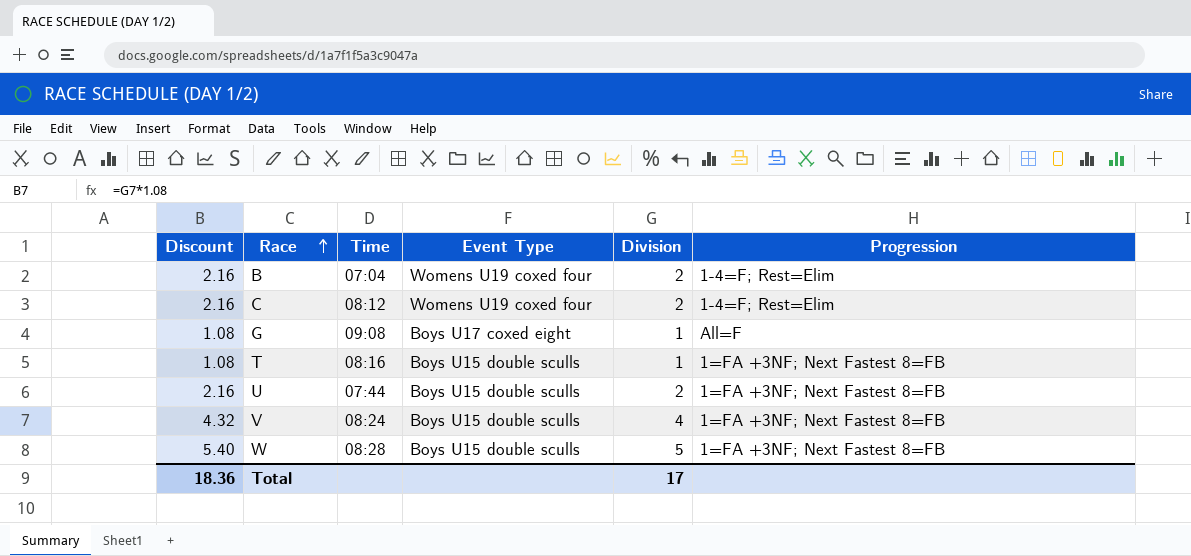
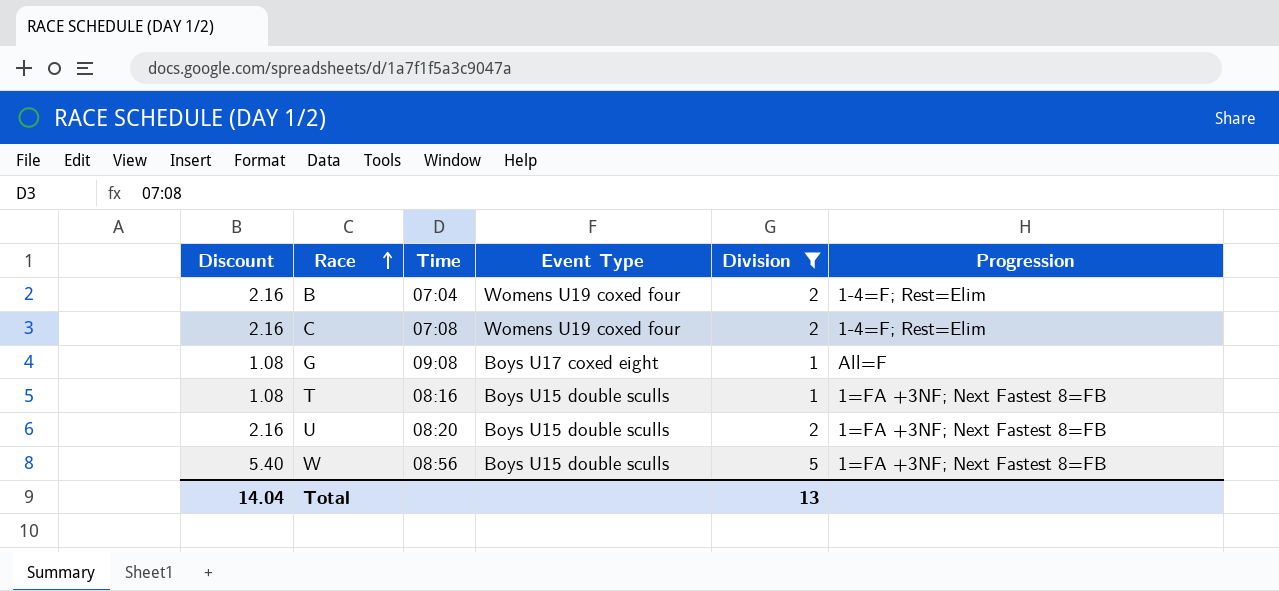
filter: none -> Division != 4
C | Time: 08:12 -> 07:08
U | Time: 07:44 -> 08:20
W | Time: 08:28 -> 08:56
Total | Discount: 18.36 -> 14.04
Total | Division: 17 -> 13

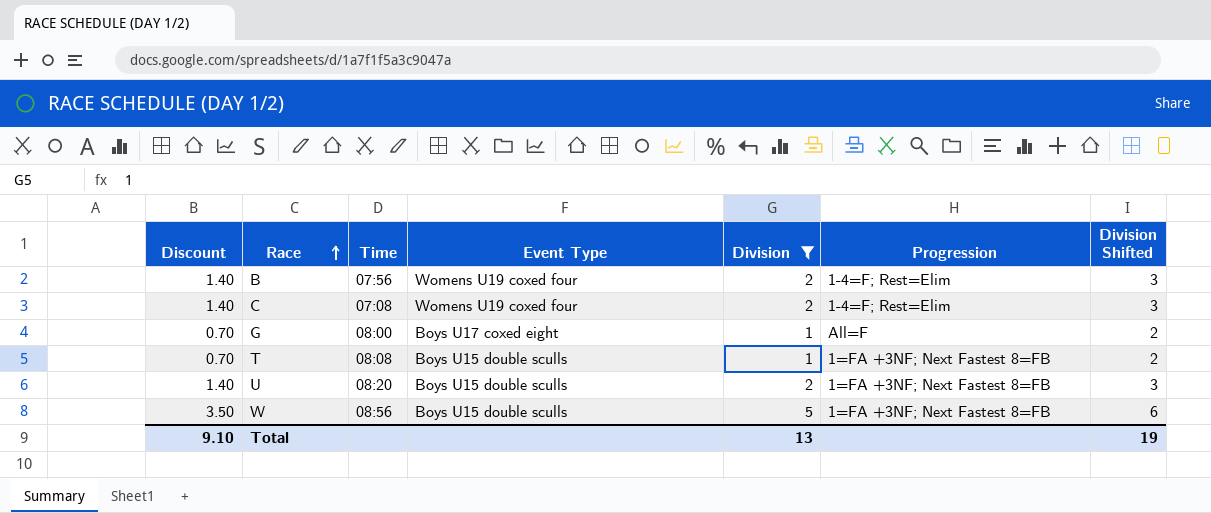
column Discount | formula: [Division] * 1.08 -> [Division] * 0.7
column Division Shifted | formula: none -> [Division] + 1
B | Time: 07:04 -> 07:56
G | Time: 09:08 -> 08:00
T | Time: 08:16 -> 08:08
Total | Discount: 14.04 -> 9.10

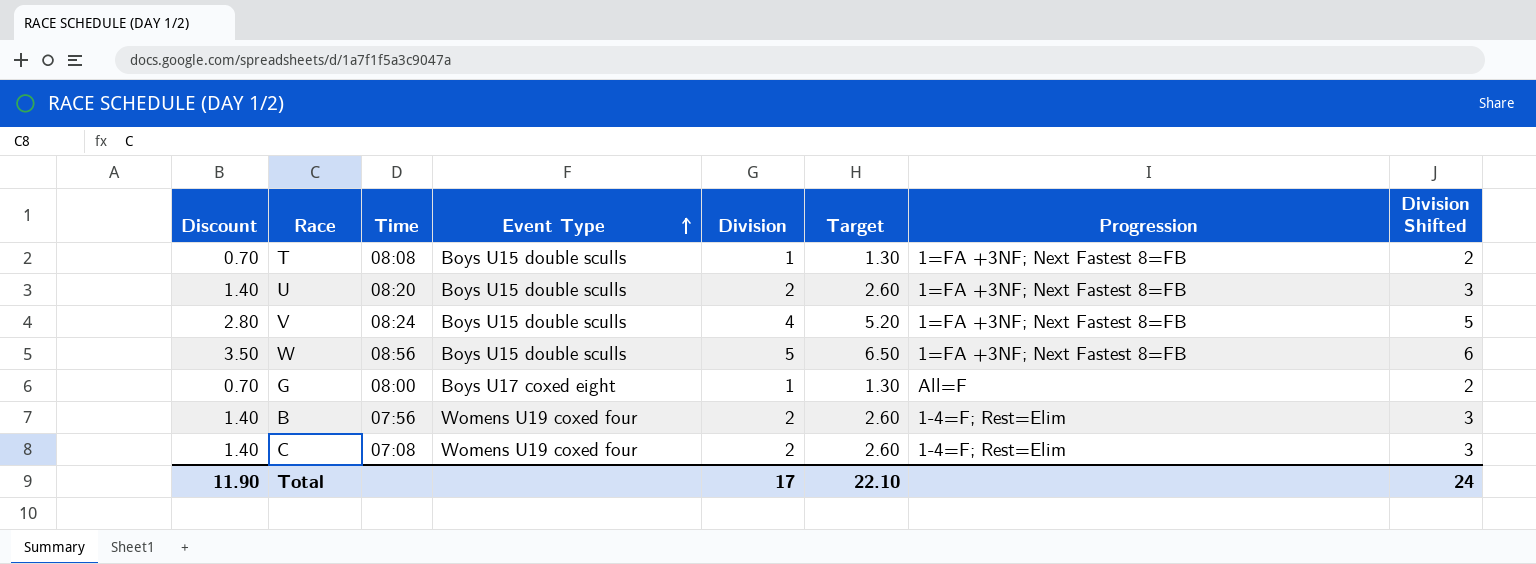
filter: Division != 4 -> none
row order: Race ascending -> Event Type ascending
column Target | formula: none -> [Division] * 1.3
Total | Discount: 9.10 -> 11.90
Total | Division: 13 -> 17
Total | Division Shifted: 19 -> 24

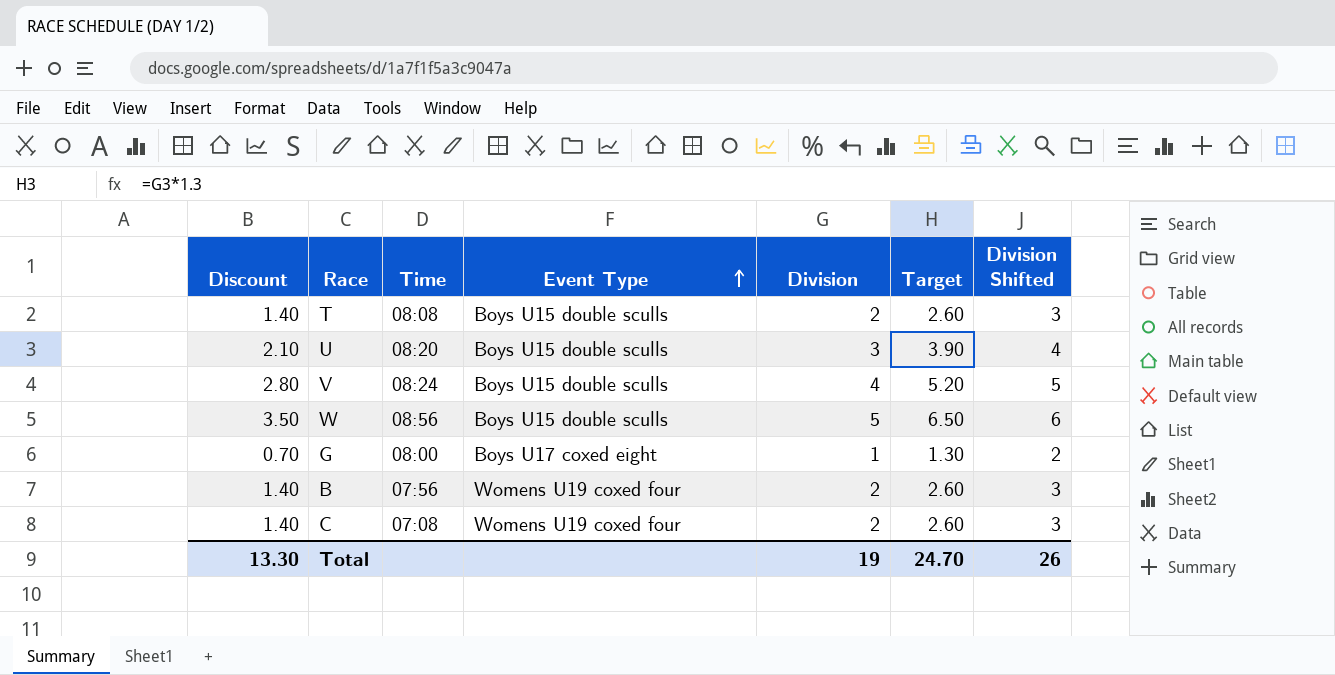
column Progression | position: 7 -> none
T | Discount: 0.70 -> 1.40
T | Division: 1 -> 2
T | Target: 1.30 -> 2.60
T | Division Shifted: 2 -> 3
U | Discount: 1.40 -> 2.10
U | Division: 2 -> 3
U | Target: 2.60 -> 3.90
U | Division Shifted: 3 -> 4
Total | Discount: 11.90 -> 13.30
Total | Division: 17 -> 19
Total | Target: 22.10 -> 24.70
Total | Division Shifted: 24 -> 26

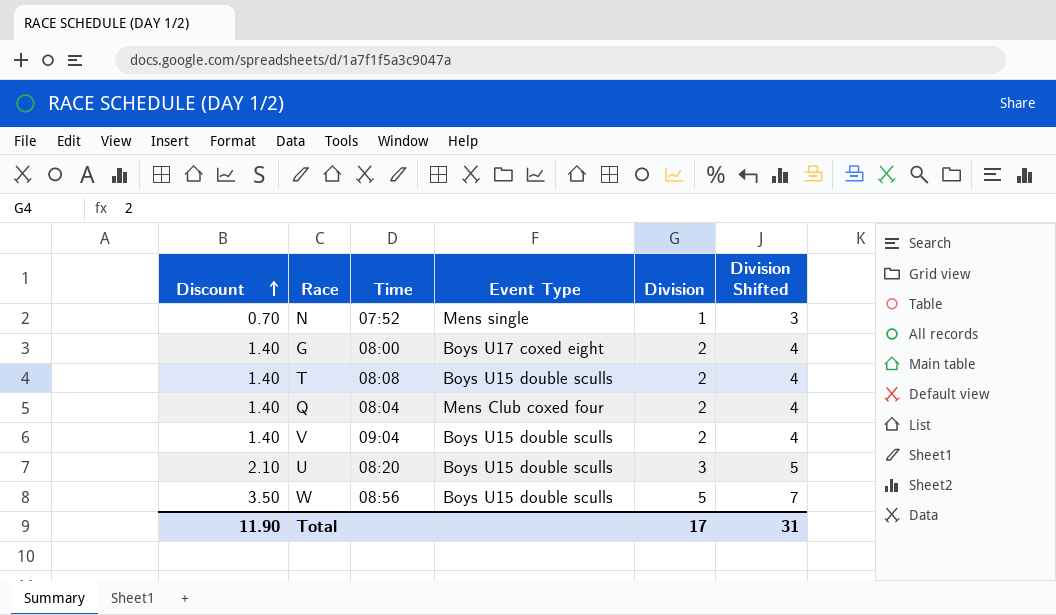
row order: Event Type ascending -> Discount ascending
column Target | formula: [Division] * 1.3 -> none
column Division Shifted | formula: [Division] + 1 -> [Division] + 2
row B: 1.40 | 07:56 | Womens U19 coxed four | 2 | 2.60 | 3 -> none
row C: 1.40 | 07:08 | Womens U19 coxed four | 2 | 2.60 | 3 -> none
row N: none -> 0.70 | 07:52 | Mens single | 1 | 3
G | Discount: 0.70 -> 1.40
G | Division: 1 -> 2
row Q: none -> 1.40 | 08:04 | Mens Club coxed four | 2 | 4
V | Discount: 2.80 -> 1.40
V | Time: 08:24 -> 09:04
V | Division: 4 -> 2
Total | Discount: 13.30 -> 11.90
Total | Division: 19 -> 17
Total | Division Shifted: 26 -> 31

